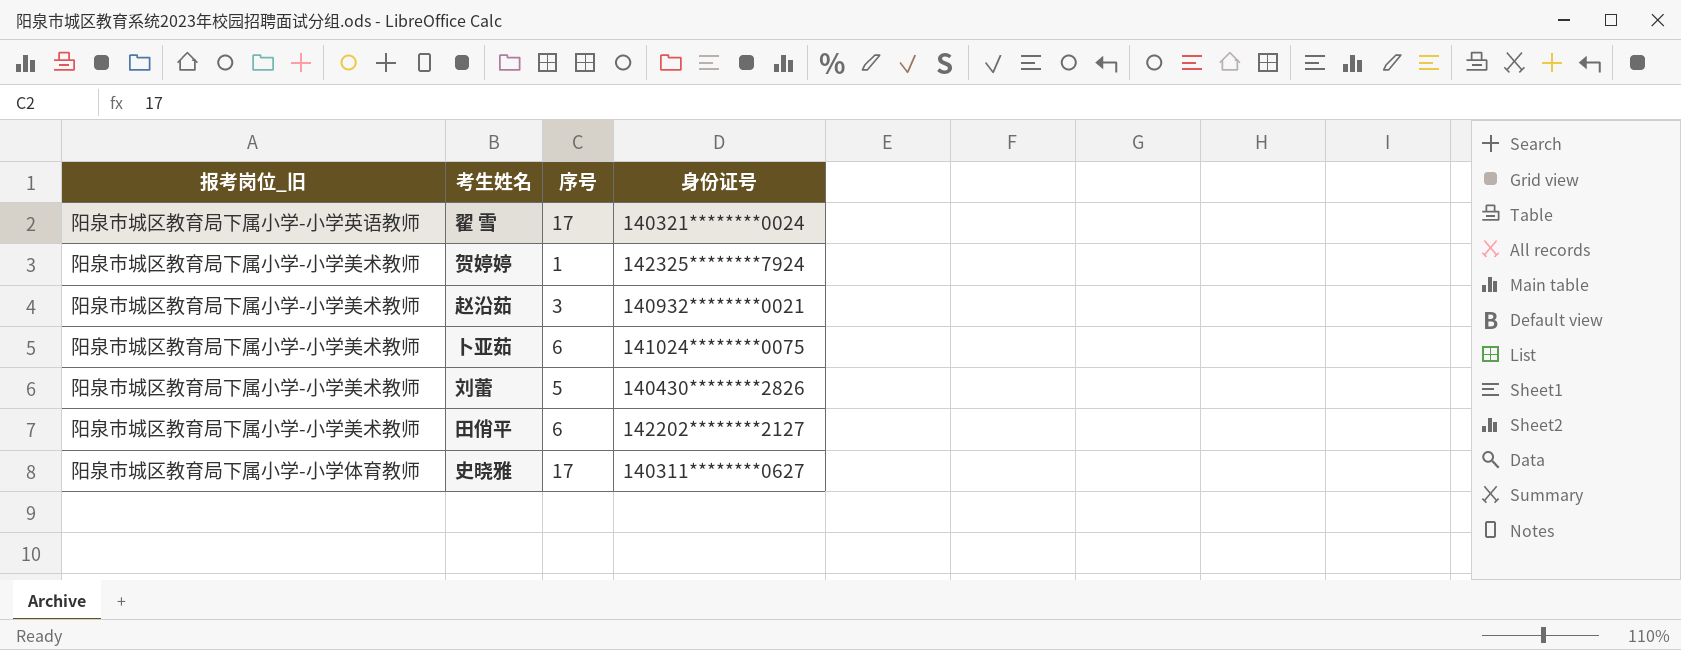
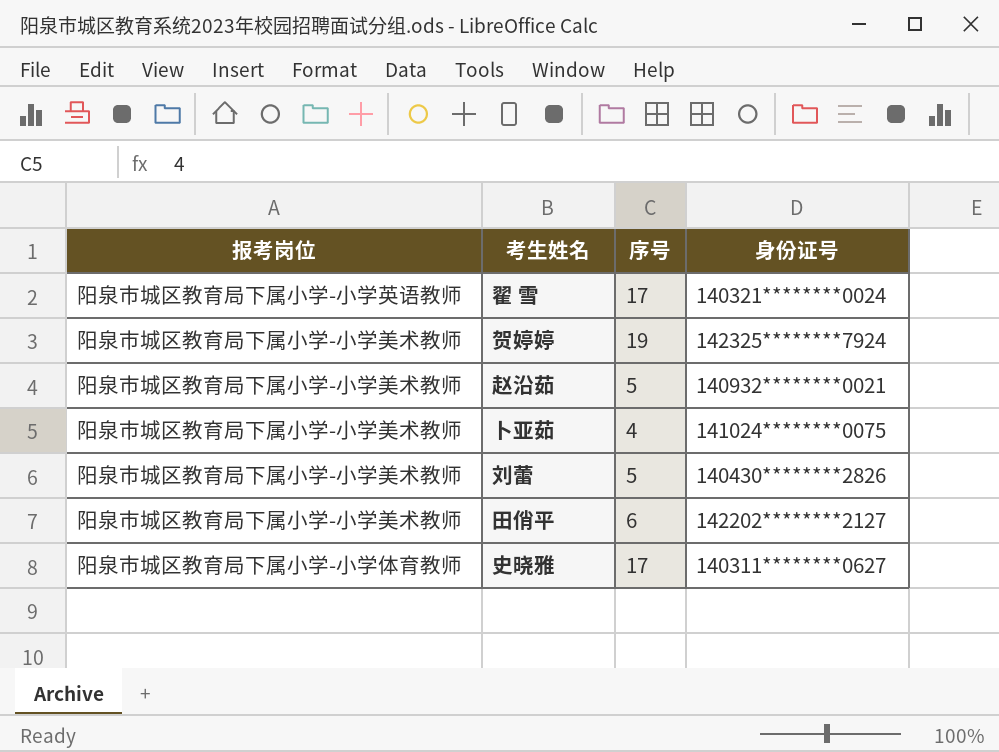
column name: 报考岗位_旧 -> 报考岗位
贺婷婷 | 序号: 1 -> 19
赵沿茹 | 序号: 3 -> 5
卜亚茹 | 序号: 6 -> 4

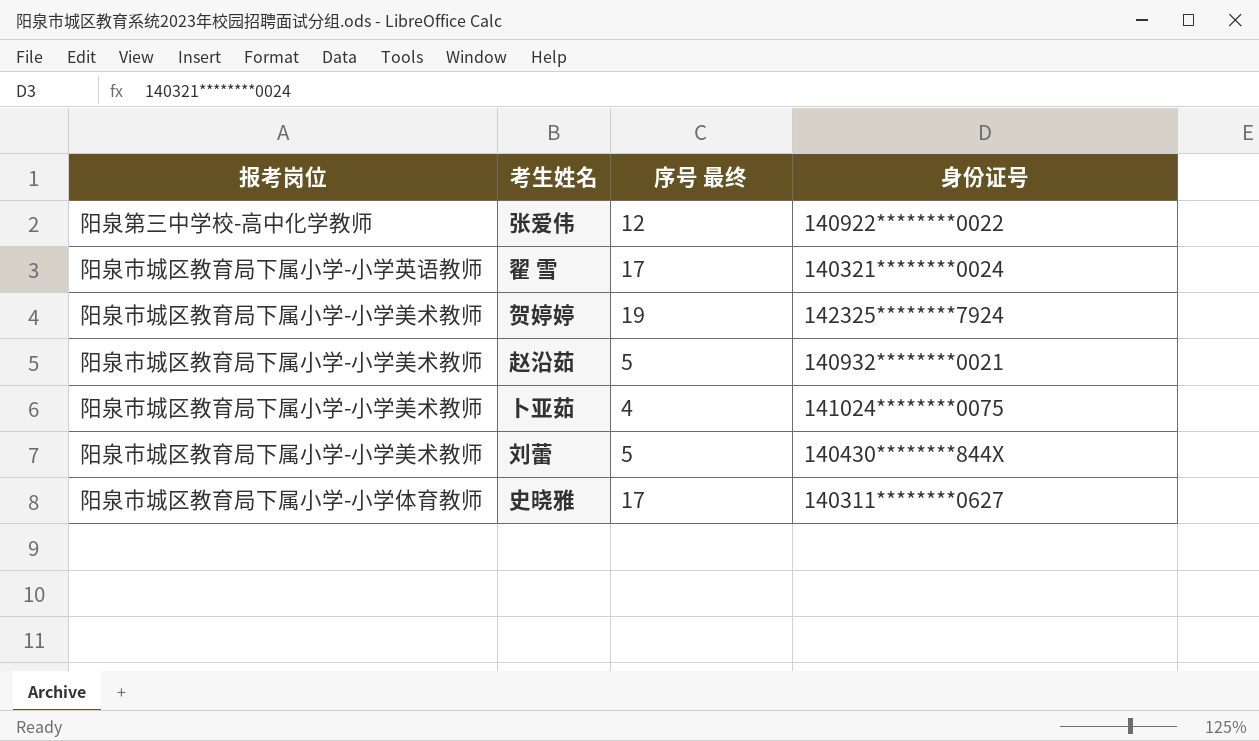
column name: 序号 -> 序号 最终
row 田俏平: 阳泉市城区教育局下属小学-小学美术教师 | 6 | 142202********2127 -> none
row 张爱伟: none -> 阳泉第三中学校-高中化学教师 | 12 | 140922********0022
刘蕾 | 身份证号: 140430********2826 -> 140430********844X

